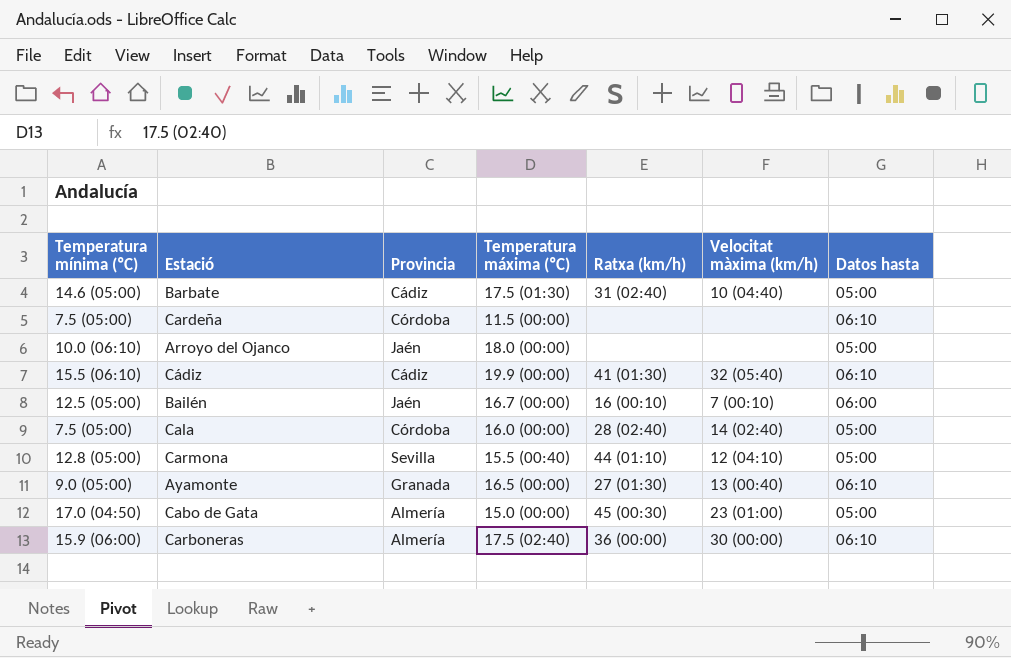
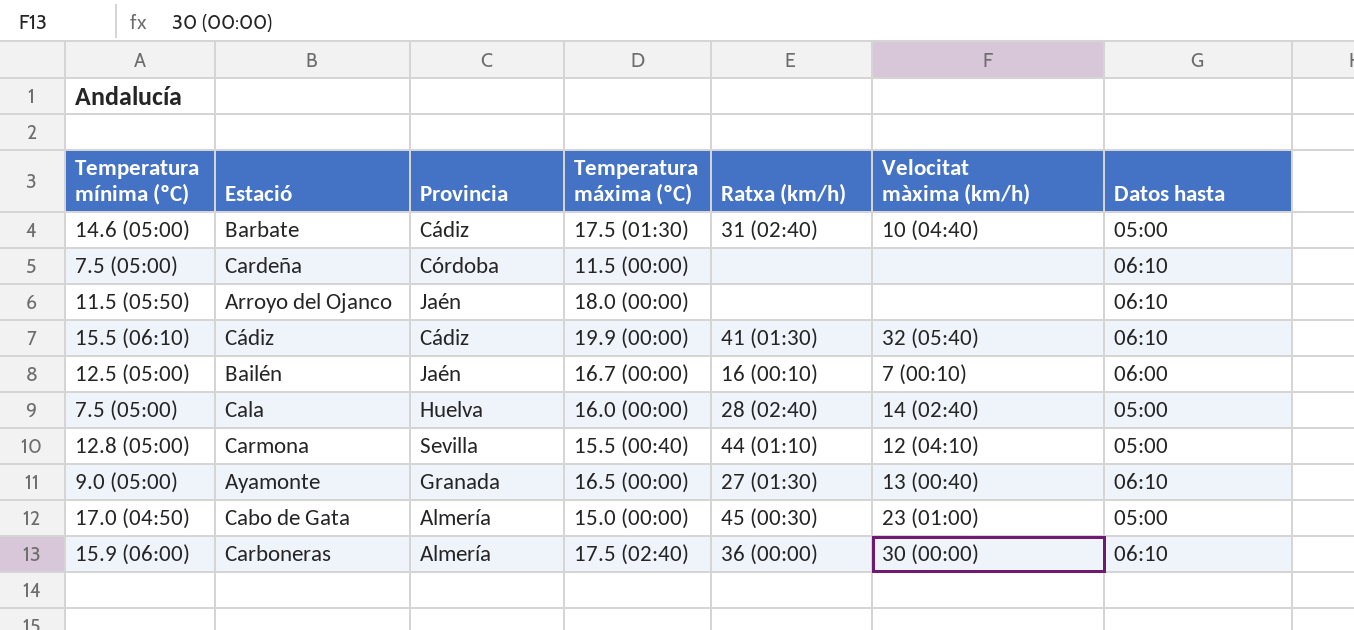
Arroyo del Ojanco | Temperatura mínima (ºC): 10.0 (06:10) -> 11.5 (05:50)
Arroyo del Ojanco | Datos hasta: 05:00 -> 06:10
Cala | Provincia: Córdoba -> Huelva

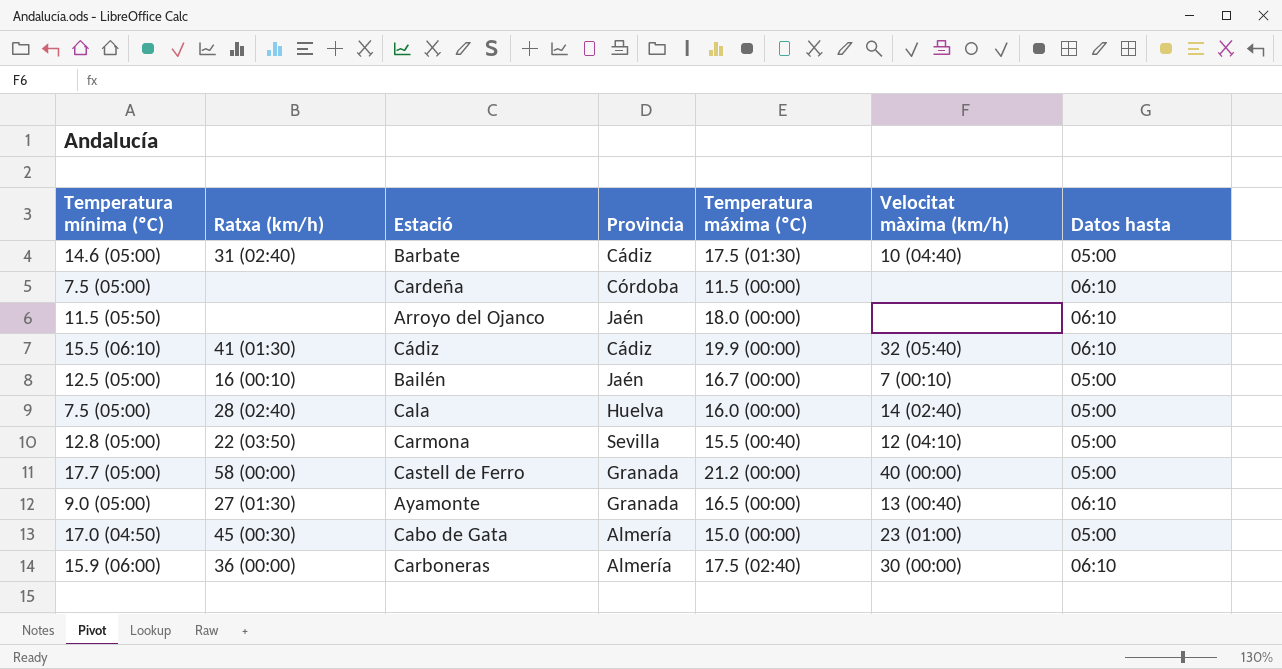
column Ratxa (km/h) | position: 5 -> 2
Bailén | Datos hasta: 06:00 -> 05:00
Carmona | Ratxa (km/h): 44 (01:10) -> 22 (03:50)
row Castell de Ferro: none -> 17.7 (05:00) | 58 (00:00) | Granada | 21.2 (00:00) | 40 (00:00) | 05:00

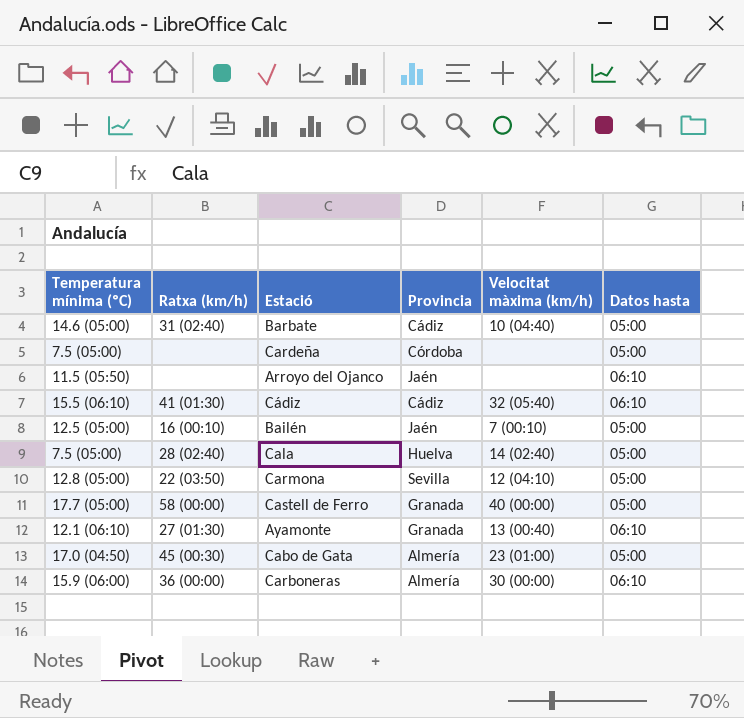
column Temperatura máxima (ºC) | position: 5 -> none
Cardeña | Datos hasta: 06:10 -> 05:00
Ayamonte | Temperatura mínima (ºC): 9.0 (05:00) -> 12.1 (06:10)

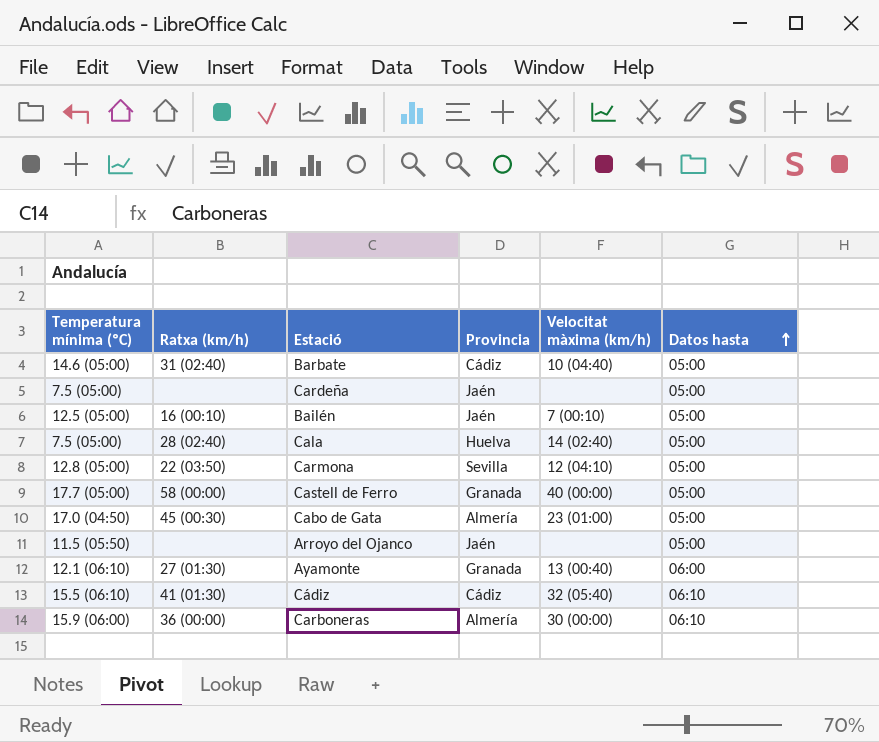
row order: none -> Datos hasta ascending
Cardeña | Provincia: Córdoba -> Jaén
Arroyo del Ojanco | Datos hasta: 06:10 -> 05:00
Ayamonte | Datos hasta: 06:10 -> 06:00

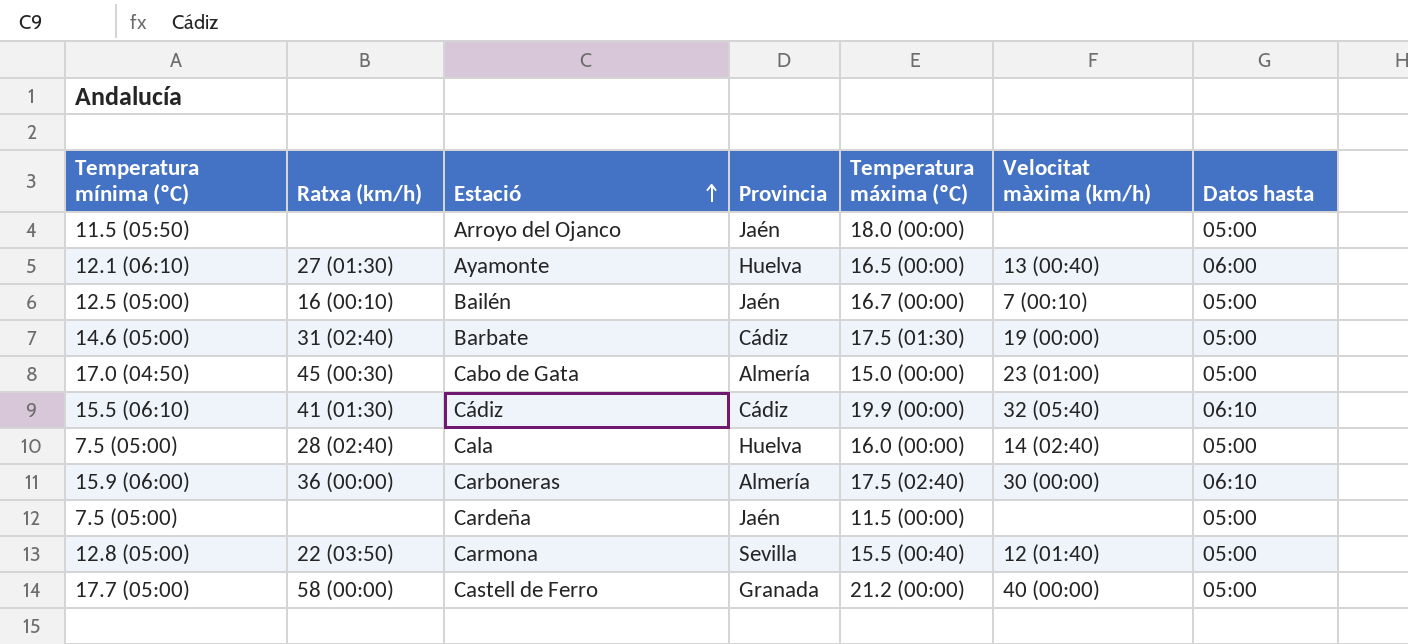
row order: Datos hasta ascending -> Estació ascending
column Temperatura máxima (ºC) | position: none -> 5
Ayamonte | Provincia: Granada -> Huelva
Barbate | Velocitat màxima (km/h): 10 (04:40) -> 19 (00:00)
Carmona | Velocitat màxima (km/h): 12 (04:10) -> 12 (01:40)

